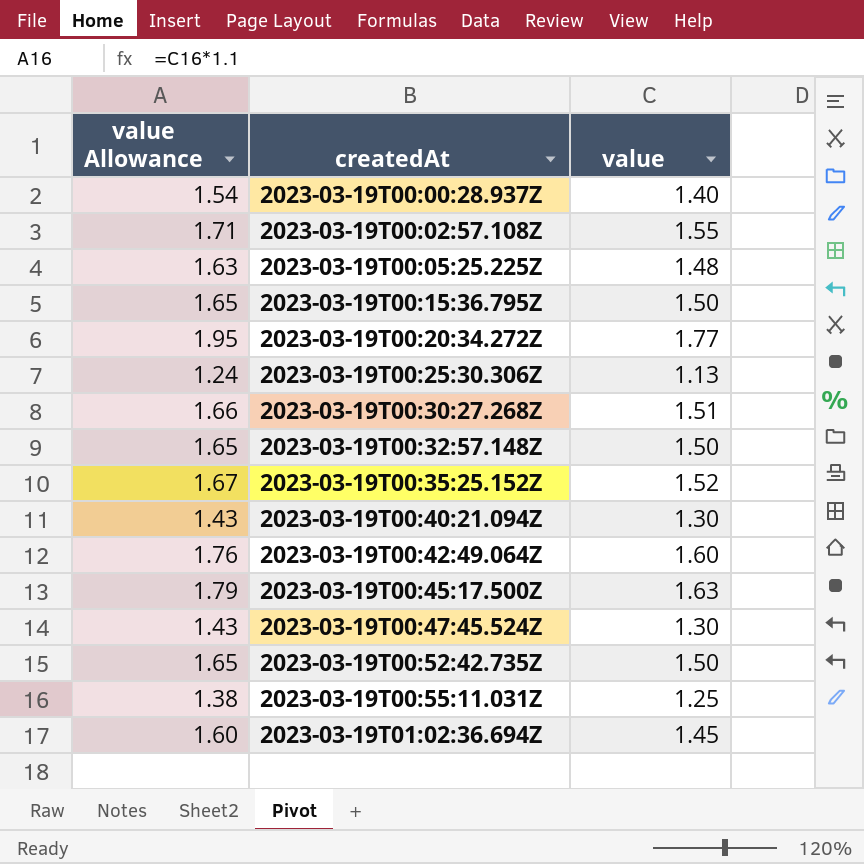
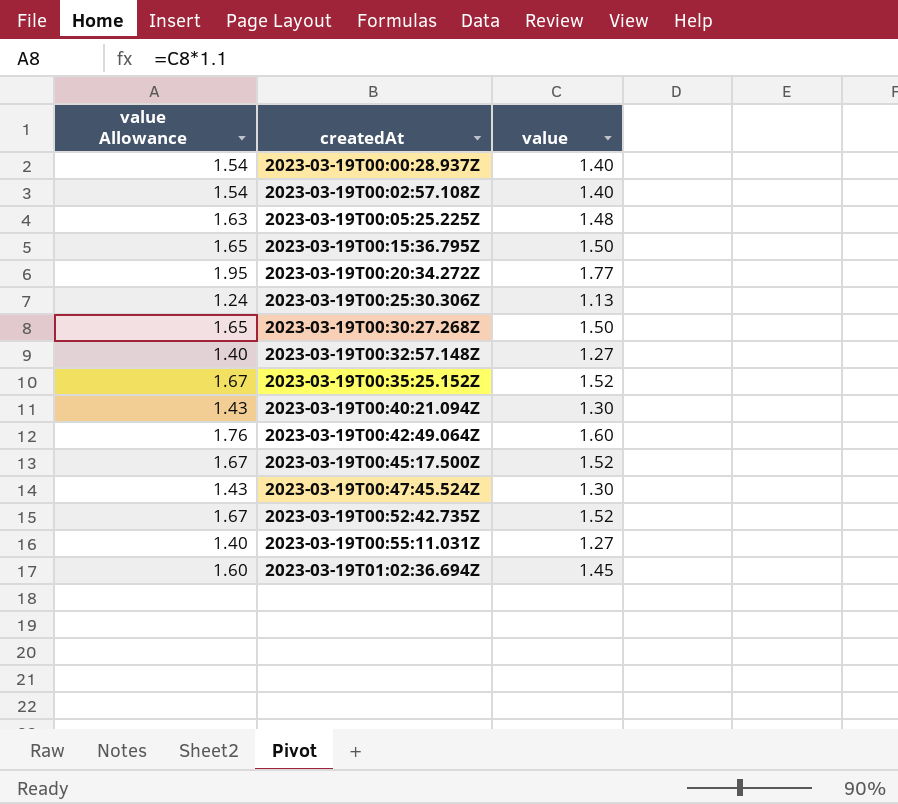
2023-03-19T00:02:57.108Z | value Allowance: 1.71 -> 1.54
2023-03-19T00:02:57.108Z | value: 1.55 -> 1.40
2023-03-19T00:30:27.268Z | value Allowance: 1.66 -> 1.65
2023-03-19T00:30:27.268Z | value: 1.51 -> 1.50
2023-03-19T00:32:57.148Z | value Allowance: 1.65 -> 1.40
2023-03-19T00:32:57.148Z | value: 1.50 -> 1.27
2023-03-19T00:45:17.500Z | value Allowance: 1.79 -> 1.67
2023-03-19T00:45:17.500Z | value: 1.63 -> 1.52
2023-03-19T00:52:42.735Z | value Allowance: 1.65 -> 1.67
2023-03-19T00:52:42.735Z | value: 1.50 -> 1.52
2023-03-19T00:55:11.031Z | value Allowance: 1.38 -> 1.40
2023-03-19T00:55:11.031Z | value: 1.25 -> 1.27

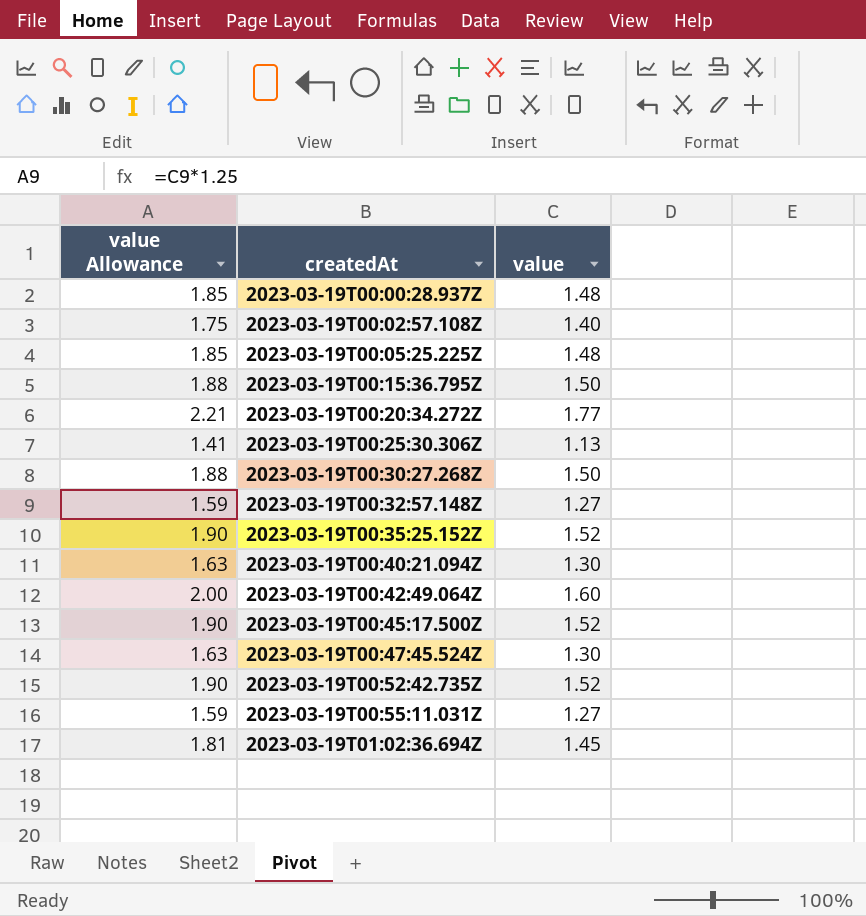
column value Allowance | formula: [value] * 1.1 -> [value] * 1.25
2023-03-19T00:00:28.937Z | value: 1.40 -> 1.48

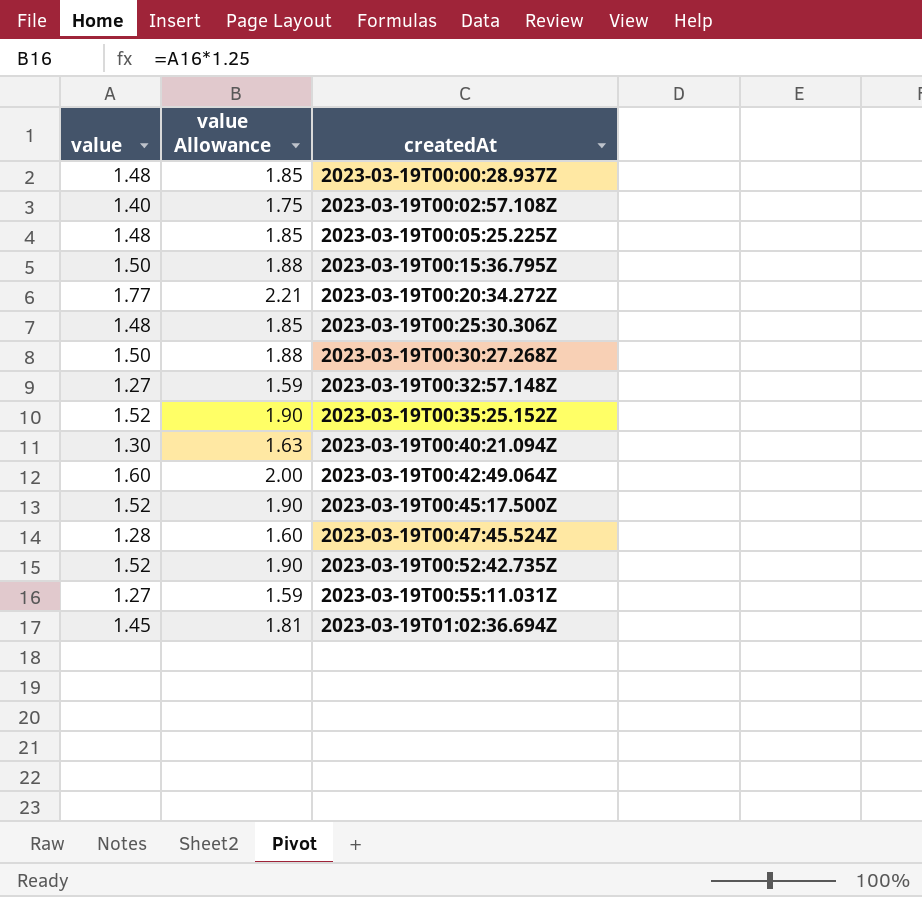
column value | position: 3 -> 1
2023-03-19T00:25:30.306Z | value: 1.13 -> 1.48
2023-03-19T00:25:30.306Z | value Allowance: 1.41 -> 1.85
2023-03-19T00:47:45.524Z | value: 1.30 -> 1.28
2023-03-19T00:47:45.524Z | value Allowance: 1.63 -> 1.60

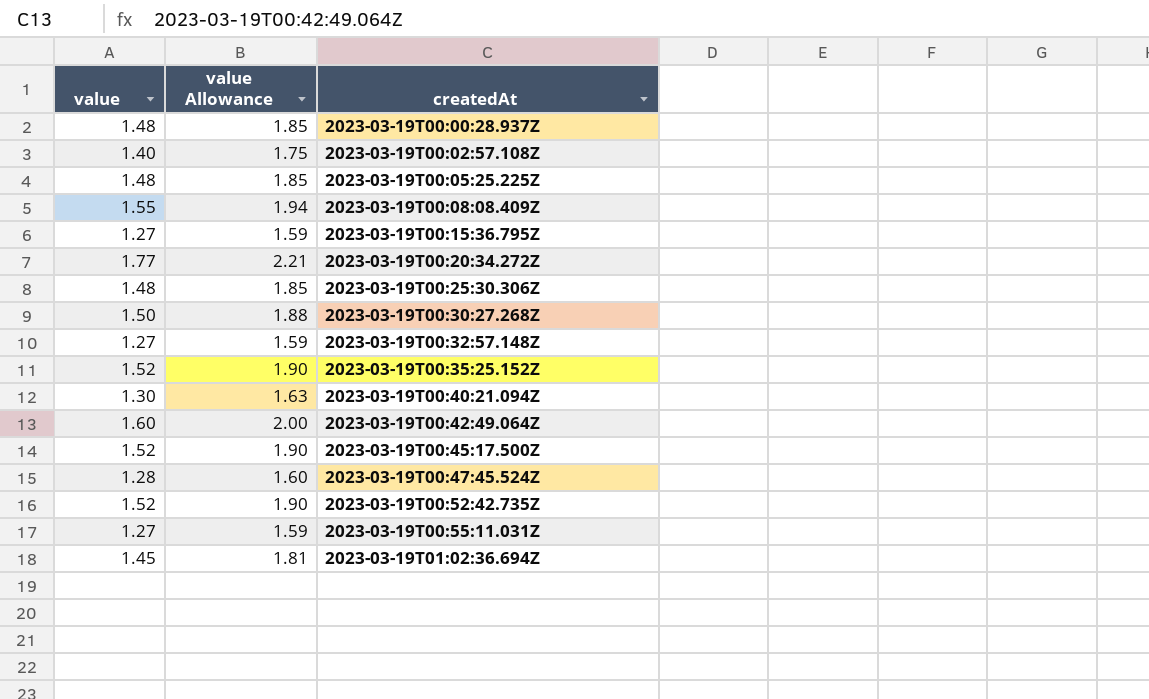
row 2023-03-19T00:08:08.409Z: none -> 1.55 | 1.94
2023-03-19T00:15:36.795Z | value: 1.50 -> 1.27
2023-03-19T00:15:36.795Z | value Allowance: 1.88 -> 1.59

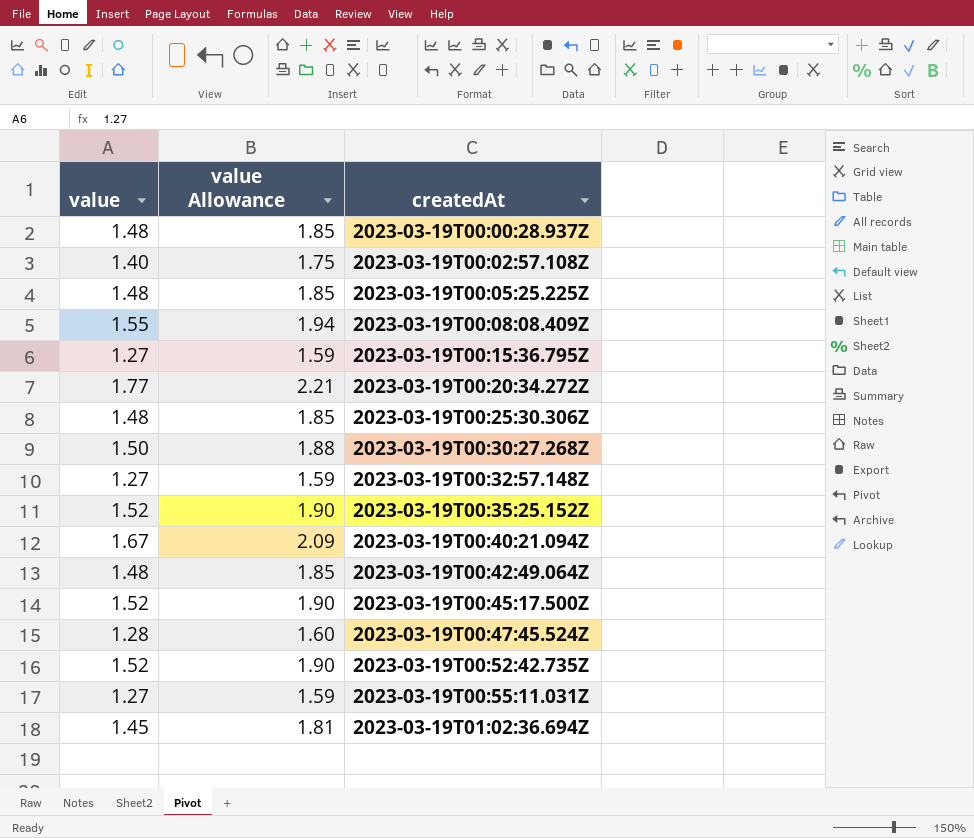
2023-03-19T00:40:21.094Z | value: 1.30 -> 1.67
2023-03-19T00:40:21.094Z | value Allowance: 1.63 -> 2.09
2023-03-19T00:42:49.064Z | value: 1.60 -> 1.48
2023-03-19T00:42:49.064Z | value Allowance: 2.00 -> 1.85

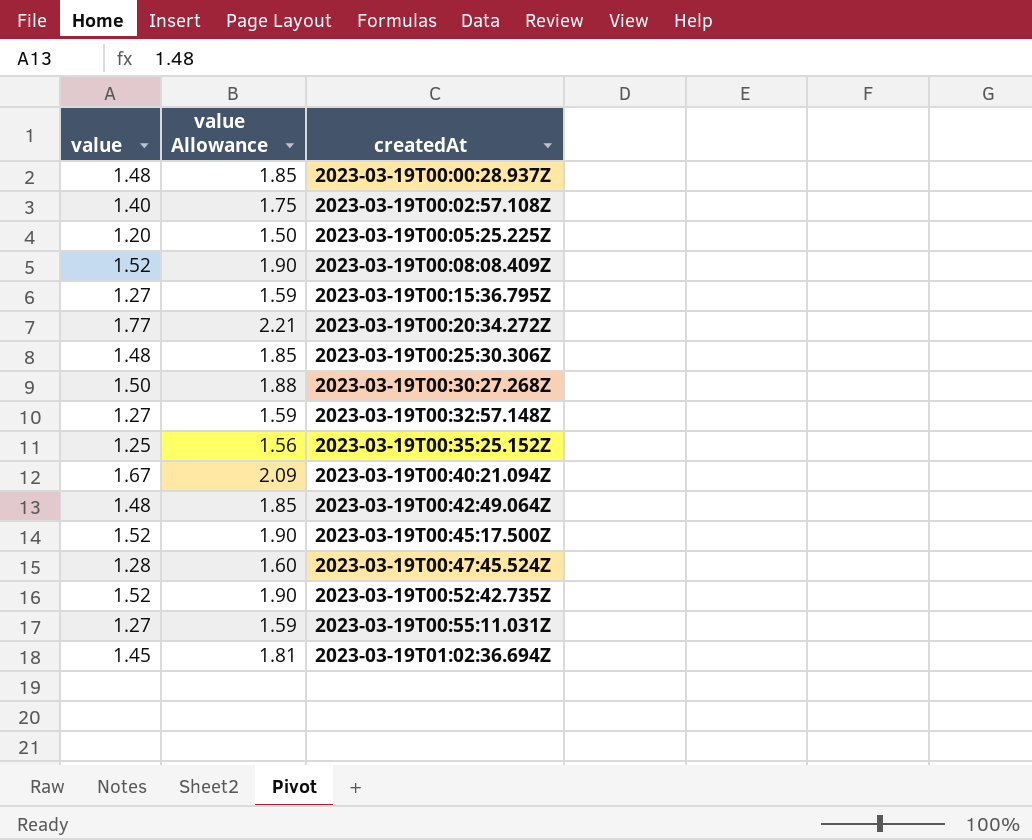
2023-03-19T00:05:25.225Z | value: 1.48 -> 1.20
2023-03-19T00:05:25.225Z | value Allowance: 1.85 -> 1.50
2023-03-19T00:08:08.409Z | value: 1.55 -> 1.52
2023-03-19T00:08:08.409Z | value Allowance: 1.94 -> 1.90
2023-03-19T00:35:25.152Z | value: 1.52 -> 1.25
2023-03-19T00:35:25.152Z | value Allowance: 1.90 -> 1.56

